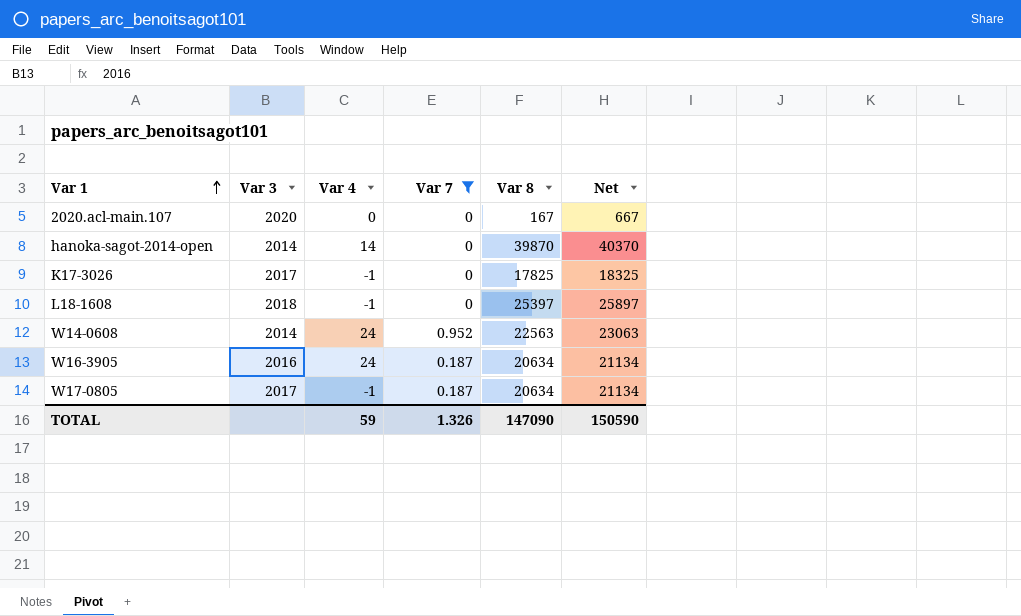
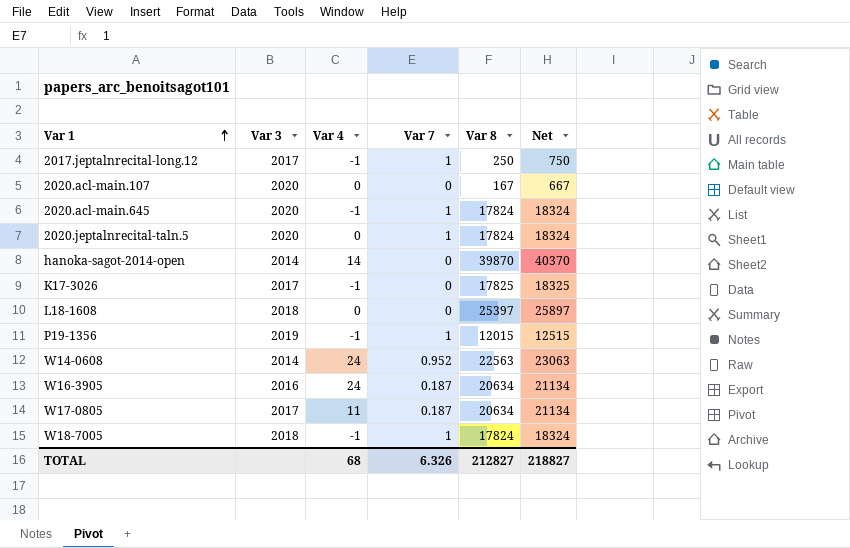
filter: Var 7 != 1 -> none
L18-1608 | Var 4: -1 -> 0
W17-0805 | Var 4: -1 -> 11
TOTAL | Var 4: 59 -> 68
TOTAL | Var 7: 1.326 -> 6.326
TOTAL | Var 8: 147090 -> 212827
TOTAL | Net: 150590 -> 218827

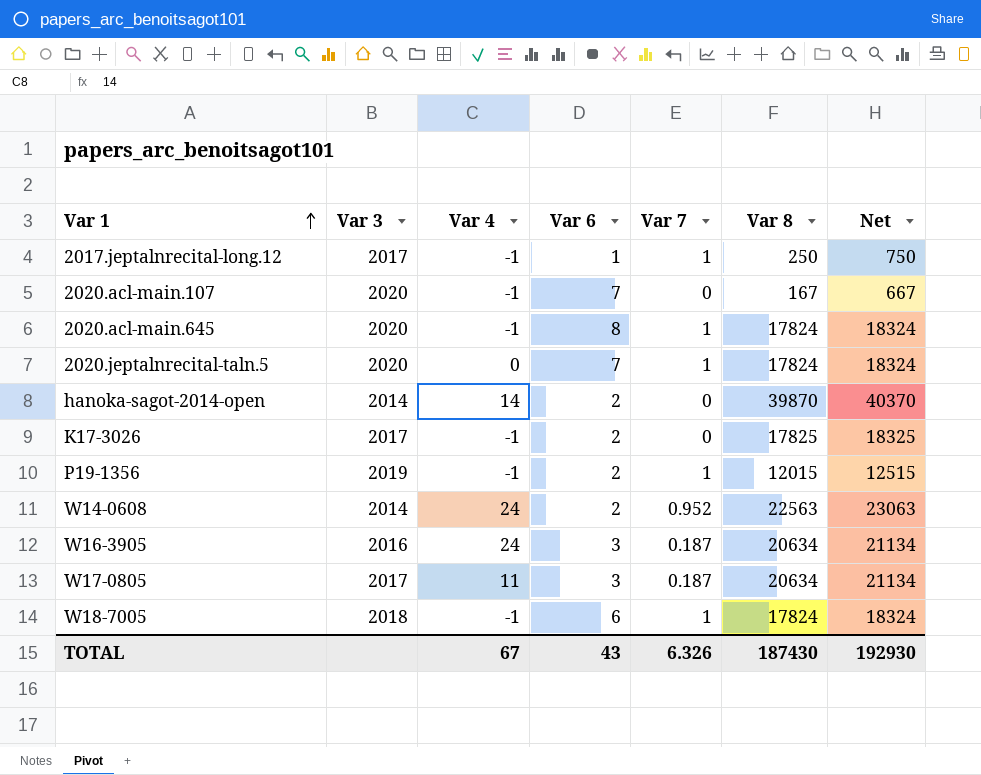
column Var 6 | position: none -> 4
row L18-1608: 2018 | 0 | 0 | 25397 | 25897 -> none
2020.acl-main.107 | Var 4: 0 -> -1
TOTAL | Var 4: 68 -> 67
TOTAL | Var 8: 212827 -> 187430
TOTAL | Net: 218827 -> 192930

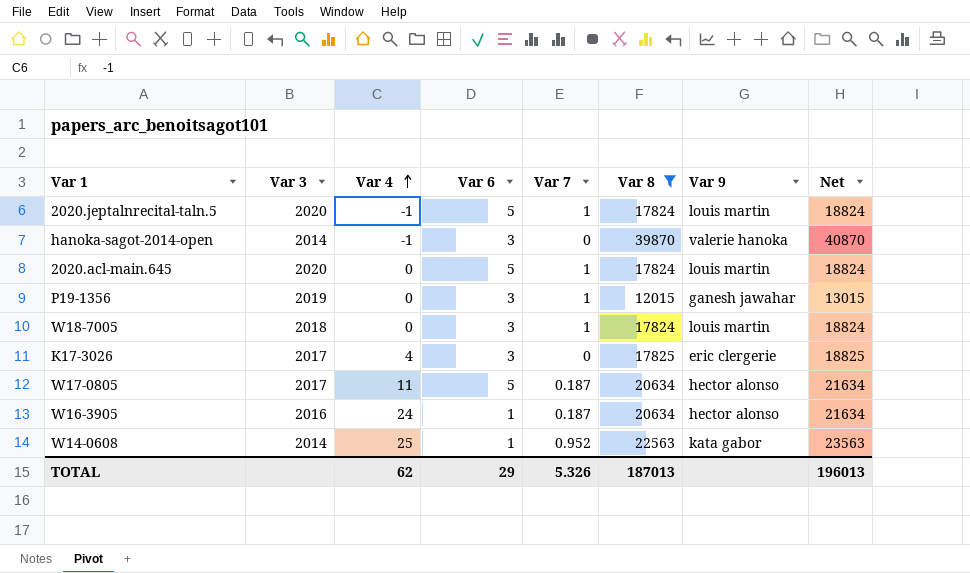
filter: none -> Var 8 >= 12015
row order: Var 1 ascending -> Var 4 ascending
column Var 9 | position: none -> 7
column Net | formula: [Var 8] + 500 -> [Var 8] + 1000
2020.jeptalnrecital-taln.5 | Var 4: 0 -> -1
2020.jeptalnrecital-taln.5 | Var 6: 7 -> 5
hanoka-sagot-2014-open | Var 4: 14 -> -1
hanoka-sagot-2014-open | Var 6: 2 -> 3
2020.acl-main.645 | Var 4: -1 -> 0
2020.acl-main.645 | Var 6: 8 -> 5
P19-1356 | Var 4: -1 -> 0
P19-1356 | Var 6: 2 -> 3
W18-7005 | Var 4: -1 -> 0
W18-7005 | Var 6: 6 -> 3
K17-3026 | Var 4: -1 -> 4
K17-3026 | Var 6: 2 -> 3
W17-0805 | Var 6: 3 -> 5
W16-3905 | Var 6: 3 -> 1
W14-0608 | Var 4: 24 -> 25
W14-0608 | Var 6: 2 -> 1
TOTAL | Var 4: 67 -> 62
TOTAL | Var 6: 43 -> 29
TOTAL | Var 7: 6.326 -> 5.326
TOTAL | Var 8: 187430 -> 187013
TOTAL | Net: 192930 -> 196013

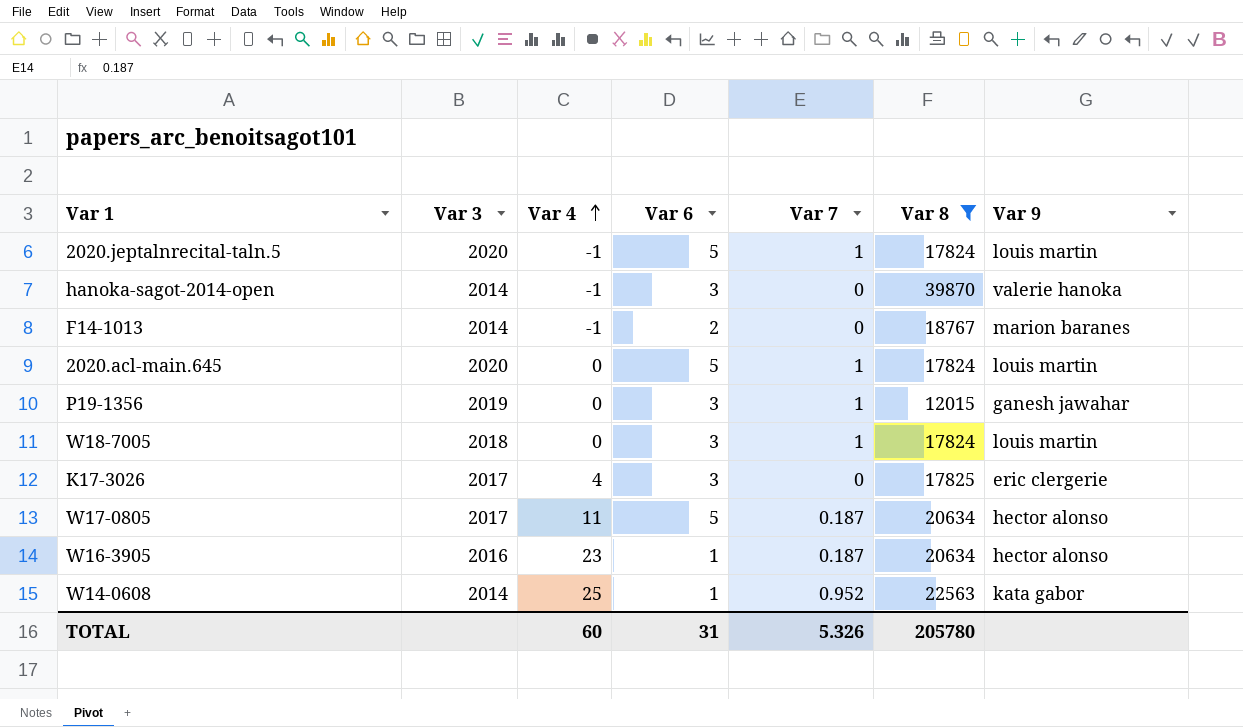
column Net | formula: [Var 8] + 1000 -> none
row F14-1013: none -> 2014 | -1 | 2 | 0 | 18767 | marion baranes
W16-3905 | Var 4: 24 -> 23
TOTAL | Var 4: 62 -> 60
TOTAL | Var 6: 29 -> 31
TOTAL | Var 8: 187013 -> 205780

